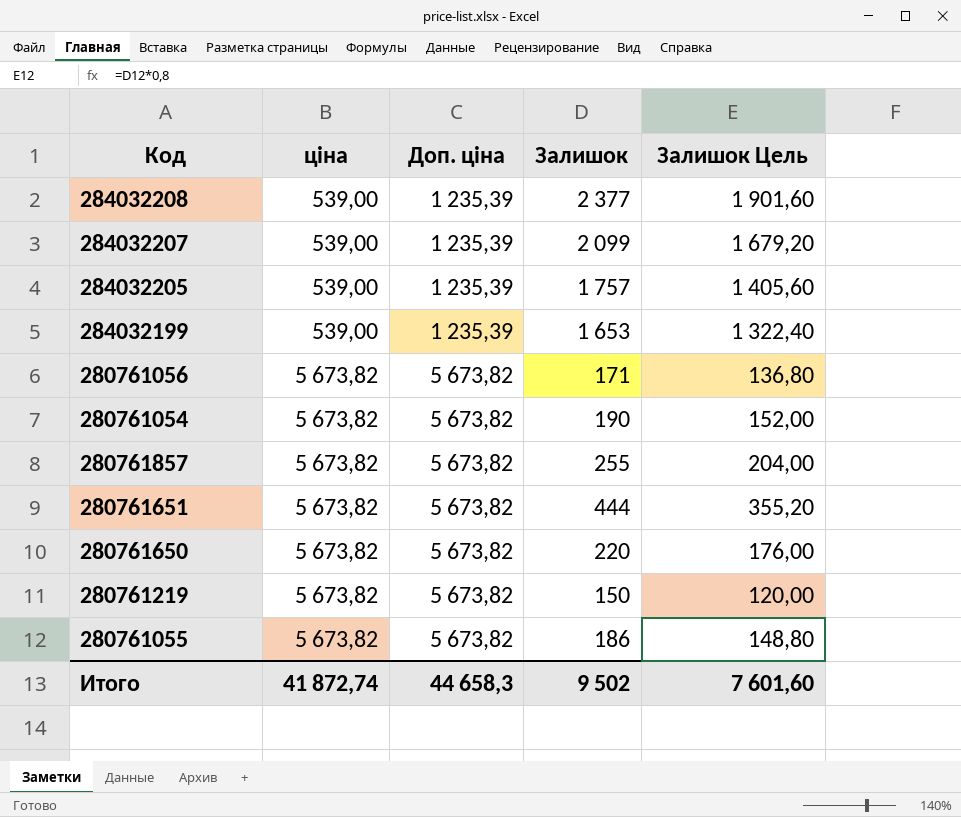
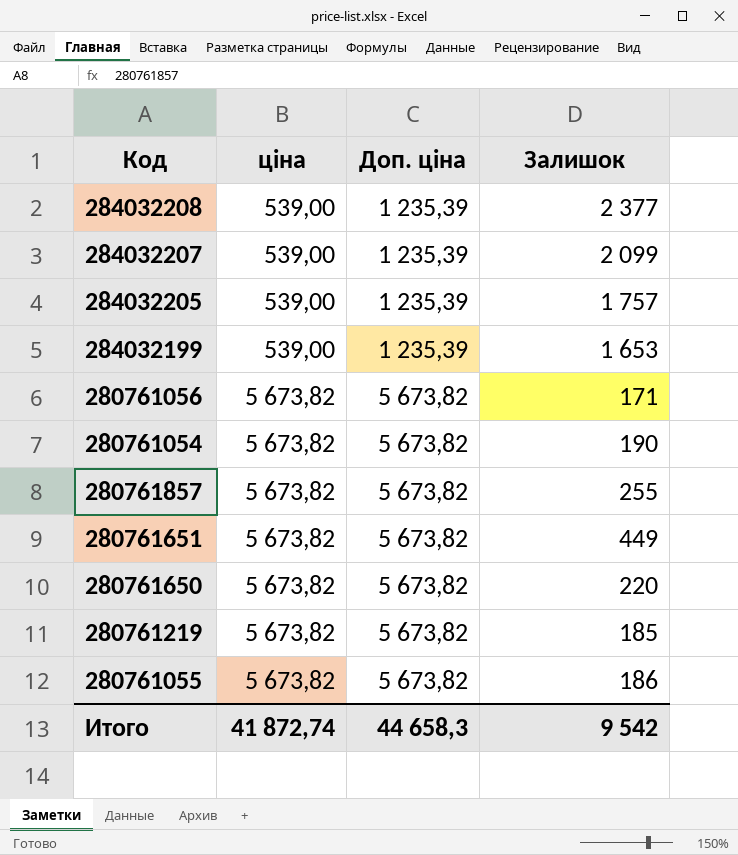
column Залишок Цель | formula: [Залишок] * 0,8 -> none
280761651 | Залишок: 444 -> 449
280761219 | Залишок: 150 -> 185
Итого | Залишок: 9 502 -> 9 542

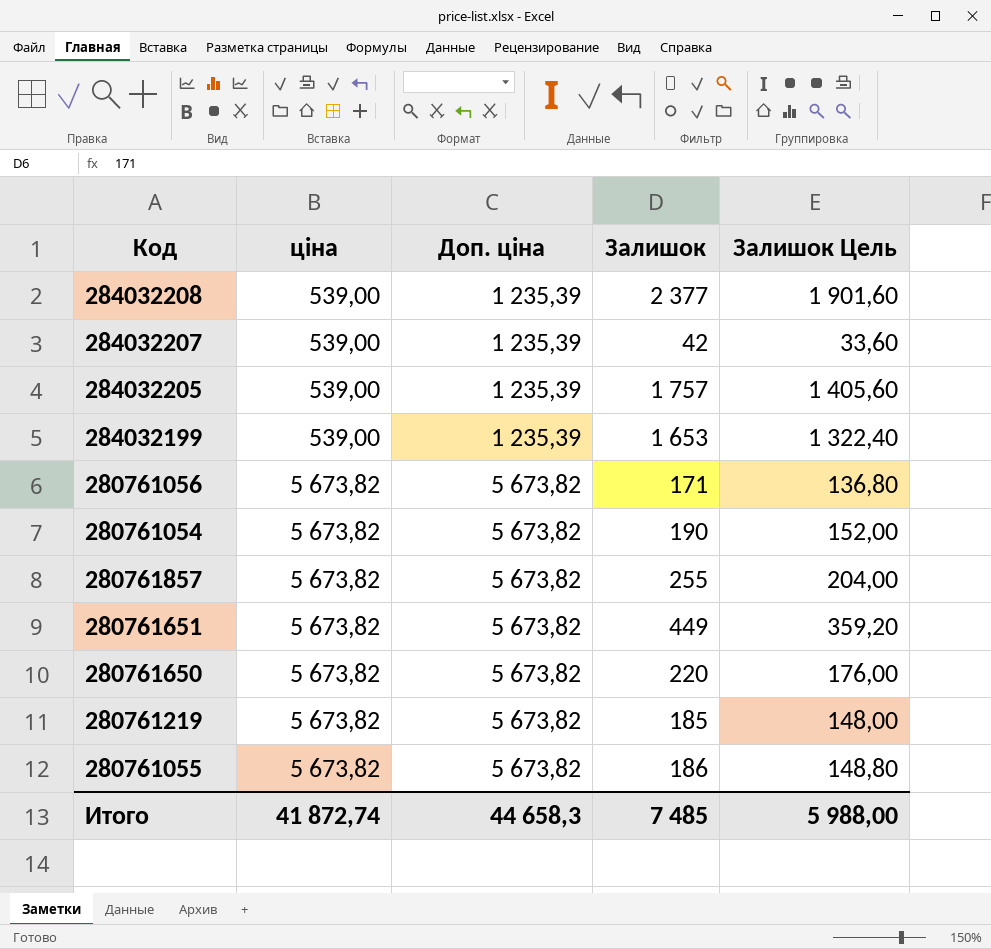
column Залишок Цель | formula: none -> [Залишок] * 0,8
284032207 | Залишок: 2 099 -> 42
Итого | Залишок: 9 542 -> 7 485

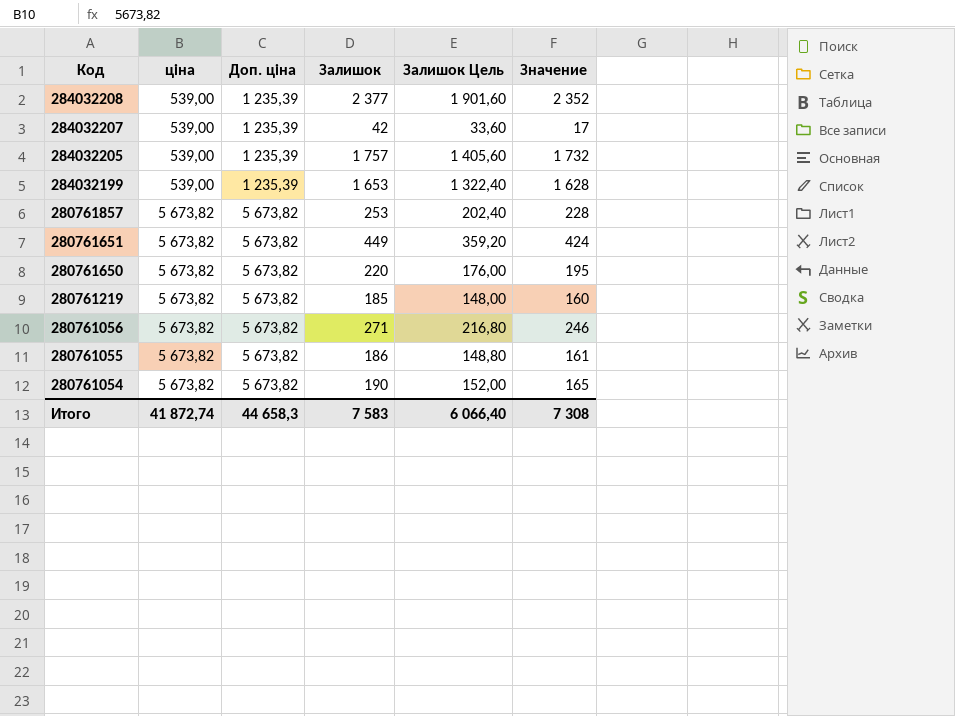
row order: ціна ascending -> Код descending
column Значение | formula: none -> [Залишок] - 25
280761857 | Залишок: 255 -> 253
280761857 | Залишок Цель: 204,00 -> 202,40
280761056 | Залишок: 171 -> 271
280761056 | Залишок Цель: 136,80 -> 216,80
Итого | Залишок: 7 485 -> 7 583
Итого | Залишок Цель: 5 988,00 -> 6 066,40

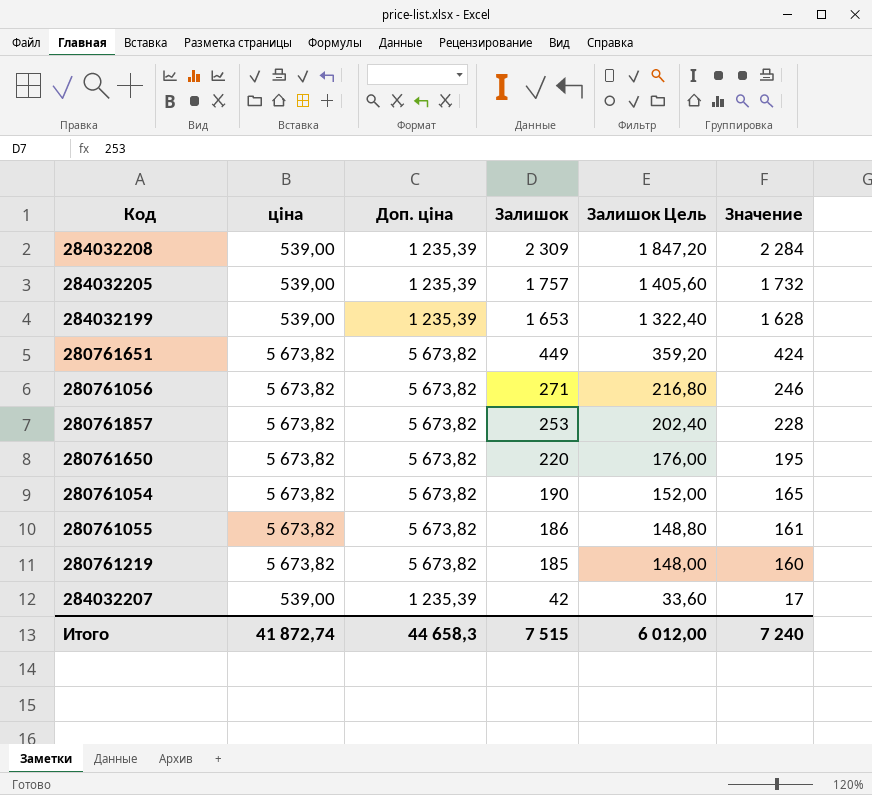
row order: Код descending -> Залишок descending
284032208 | Залишок: 2 377 -> 2 309
284032208 | Залишок Цель: 1 901,60 -> 1 847,20
284032208 | Значение: 2 352 -> 2 284
Итого | Залишок: 7 583 -> 7 515
Итого | Залишок Цель: 6 066,40 -> 6 012,00
Итого | Значение: 7 308 -> 7 240

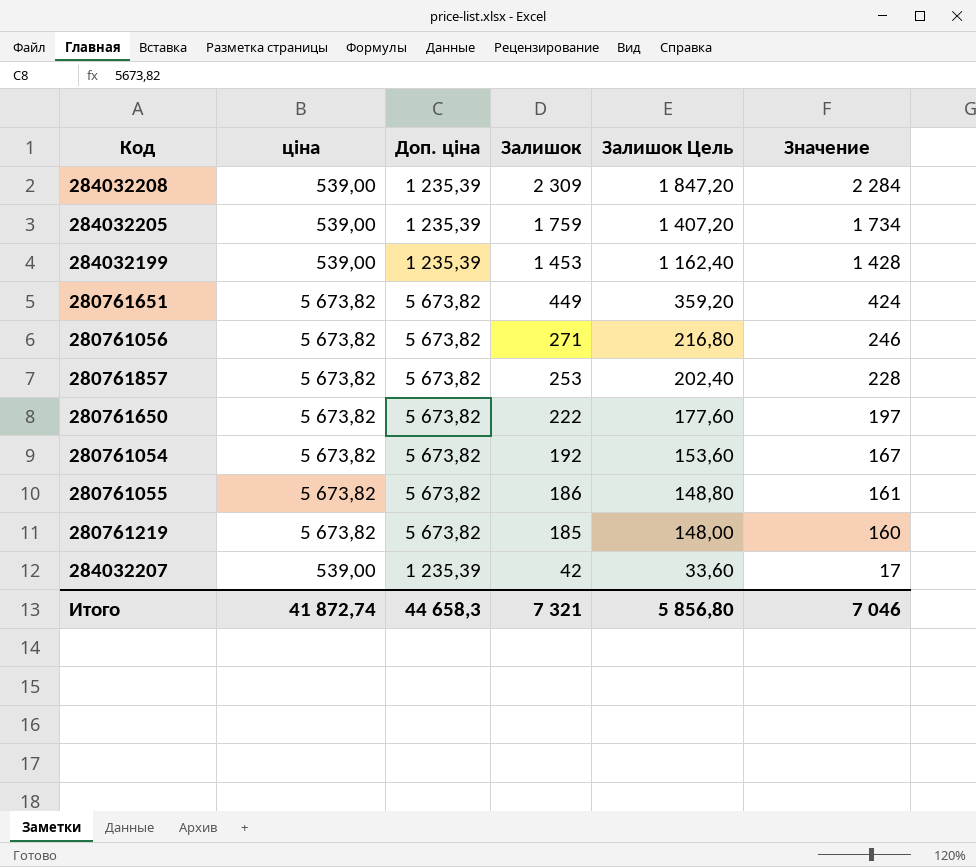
284032205 | Залишок: 1 757 -> 1 759
284032205 | Залишок Цель: 1 405,60 -> 1 407,20
284032205 | Значение: 1 732 -> 1 734
284032199 | Залишок: 1 653 -> 1 453
284032199 | Залишок Цель: 1 322,40 -> 1 162,40
284032199 | Значение: 1 628 -> 1 428
280761650 | Залишок: 220 -> 222
280761650 | Залишок Цель: 176,00 -> 177,60
280761650 | Значение: 195 -> 197
280761054 | Залишок: 190 -> 192
280761054 | Залишок Цель: 152,00 -> 153,60
280761054 | Значение: 165 -> 167
Итого | Залишок: 7 515 -> 7 321
Итого | Залишок Цель: 6 012,00 -> 5 856,80
Итого | Значение: 7 240 -> 7 046

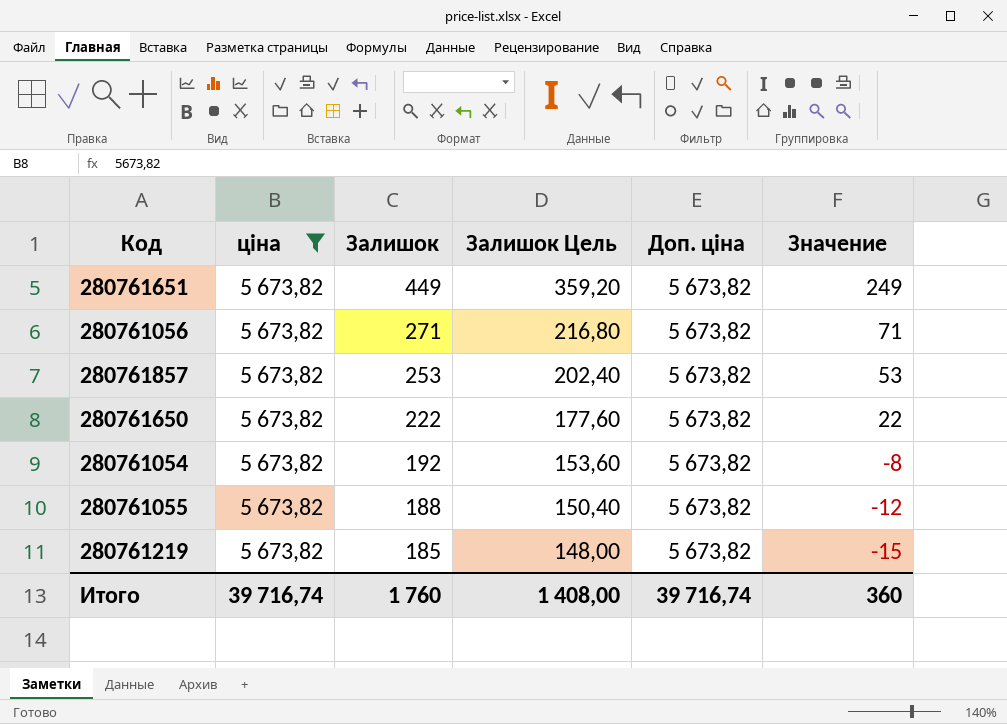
filter: none -> ціна = 5 673,82
column Доп. ціна | position: 3 -> 5
column Значение | formula: [Залишок] - 25 -> [Залишок] - 200
280761055 | Залишок: 186 -> 188
280761055 | Залишок Цель: 148,80 -> 150,40
Итого | ціна: 41 872,74 -> 39 716,74
Итого | Залишок: 7 321 -> 1 760
Итого | Залишок Цель: 5 856,80 -> 1 408,00
Итого | Доп. ціна: 44 658,3 -> 39 716,74
Итого | Значение: 7 046 -> 360

